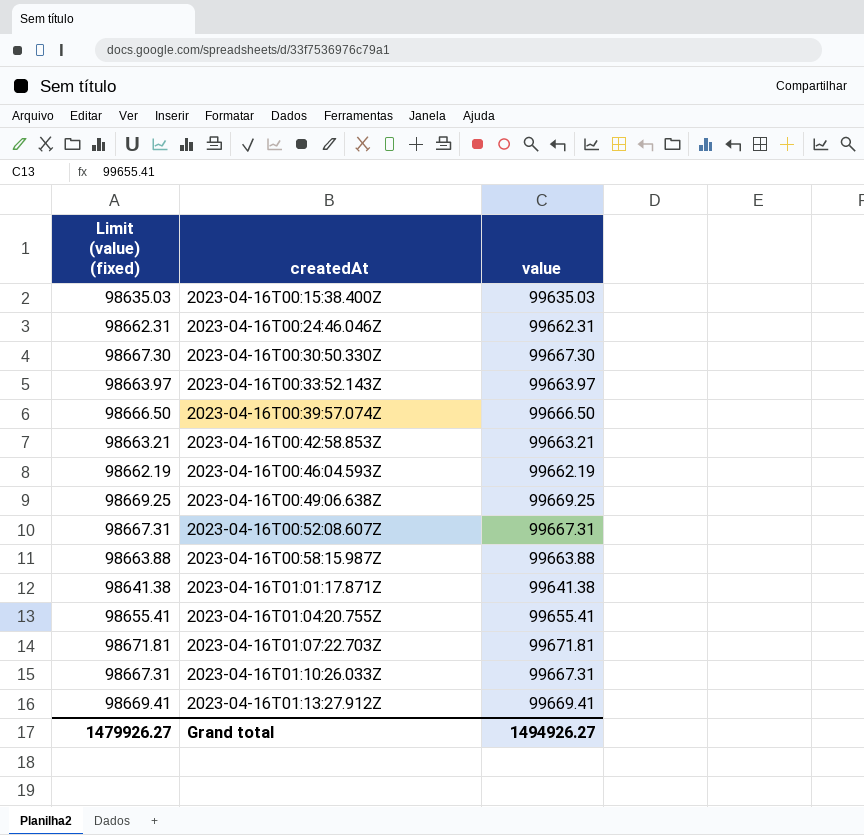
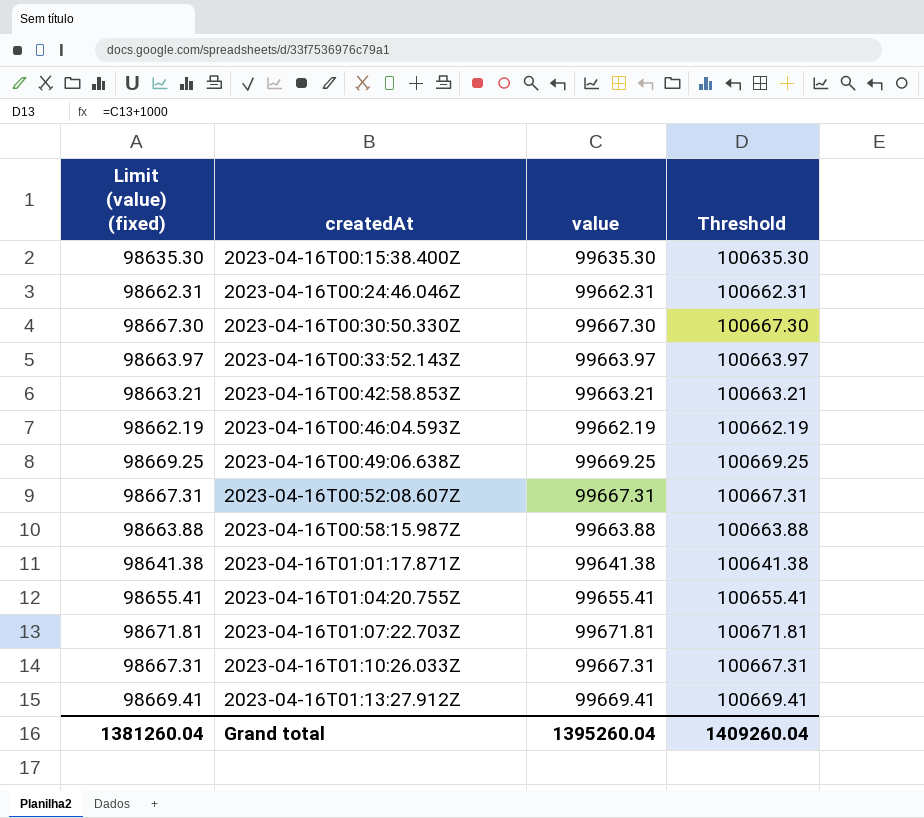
column Threshold | formula: none -> [value] + 1000
row 2023-04-16T00:39:57.074Z: 98666.50 | 99666.50 -> none
2023-04-16T00:15:38.400Z | Limit (value) (fixed): 98635.03 -> 98635.30
2023-04-16T00:15:38.400Z | value: 99635.03 -> 99635.30
Grand total | Limit (value) (fixed): 1479926.27 -> 1381260.04
Grand total | value: 1494926.27 -> 1395260.04

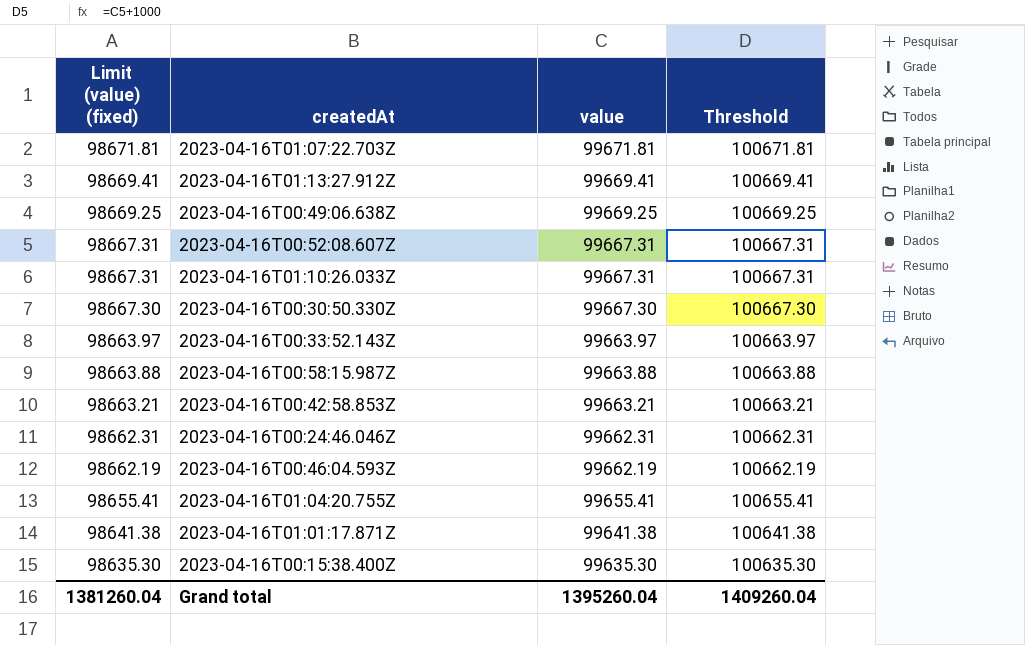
row order: createdAt ascending -> Limit (value) (fixed) descending

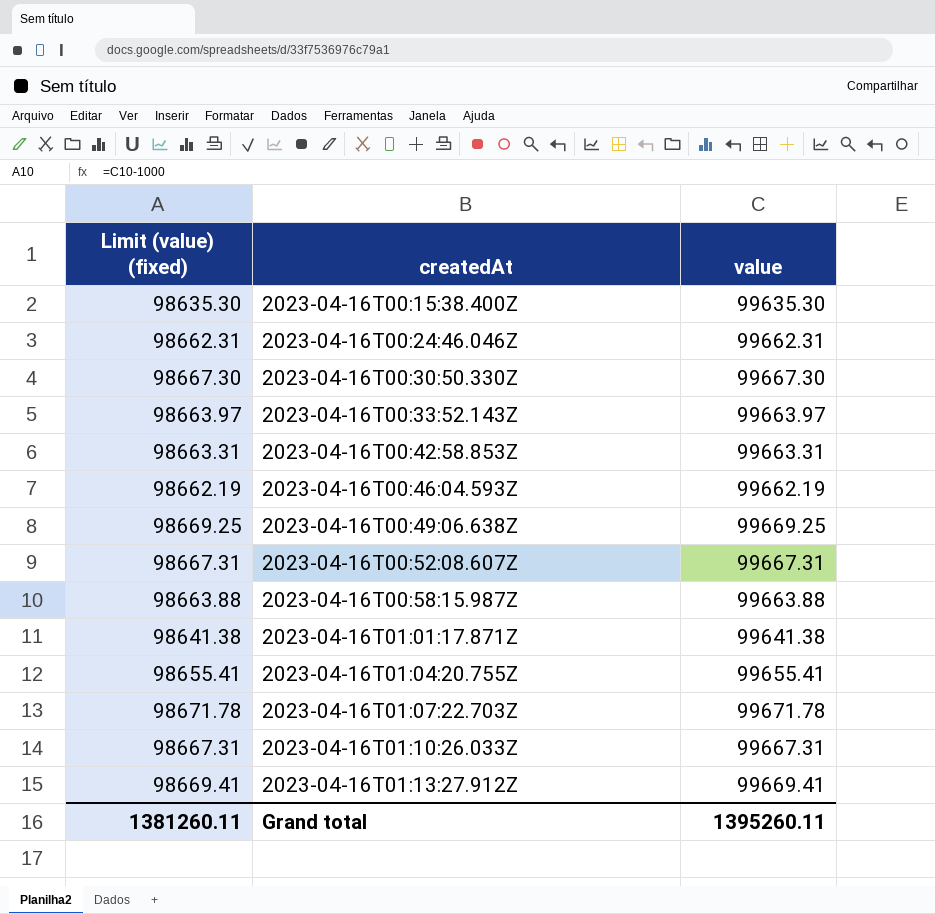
row order: Limit (value) (fixed) descending -> createdAt ascending
column Threshold | formula: [value] + 1000 -> none
2023-04-16T00:42:58.853Z | Limit (value) (fixed): 98663.21 -> 98663.31
2023-04-16T00:42:58.853Z | value: 99663.21 -> 99663.31
2023-04-16T01:07:22.703Z | Limit (value) (fixed): 98671.81 -> 98671.78
2023-04-16T01:07:22.703Z | value: 99671.81 -> 99671.78
Grand total | Limit (value) (fixed): 1381260.04 -> 1381260.11
Grand total | value: 1395260.04 -> 1395260.11

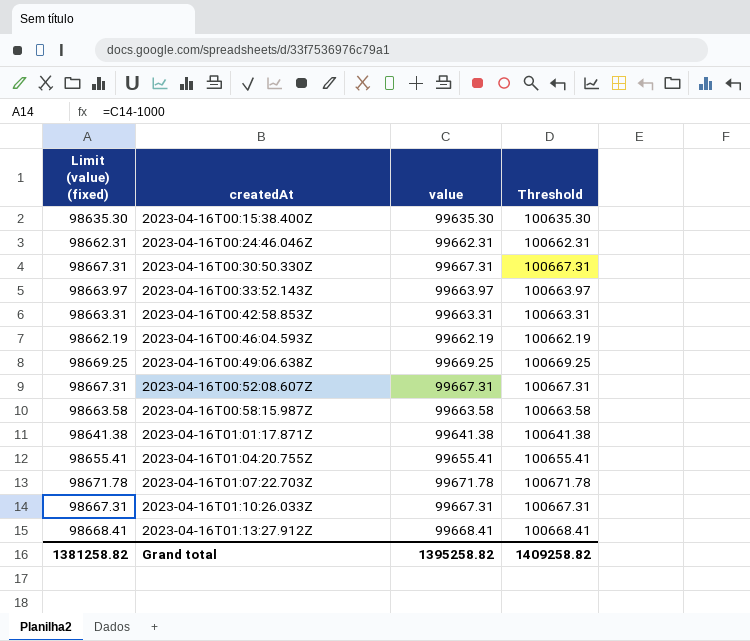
column Threshold | formula: none -> [value] + 1000
2023-04-16T00:30:50.330Z | Limit (value) (fixed): 98667.30 -> 98667.31
2023-04-16T00:30:50.330Z | value: 99667.30 -> 99667.31
2023-04-16T00:58:15.987Z | Limit (value) (fixed): 98663.88 -> 98663.58
2023-04-16T00:58:15.987Z | value: 99663.88 -> 99663.58
2023-04-16T01:13:27.912Z | Limit (value) (fixed): 98669.41 -> 98668.41
2023-04-16T01:13:27.912Z | value: 99669.41 -> 99668.41
Grand total | Limit (value) (fixed): 1381260.11 -> 1381258.82
Grand total | value: 1395260.11 -> 1395258.82

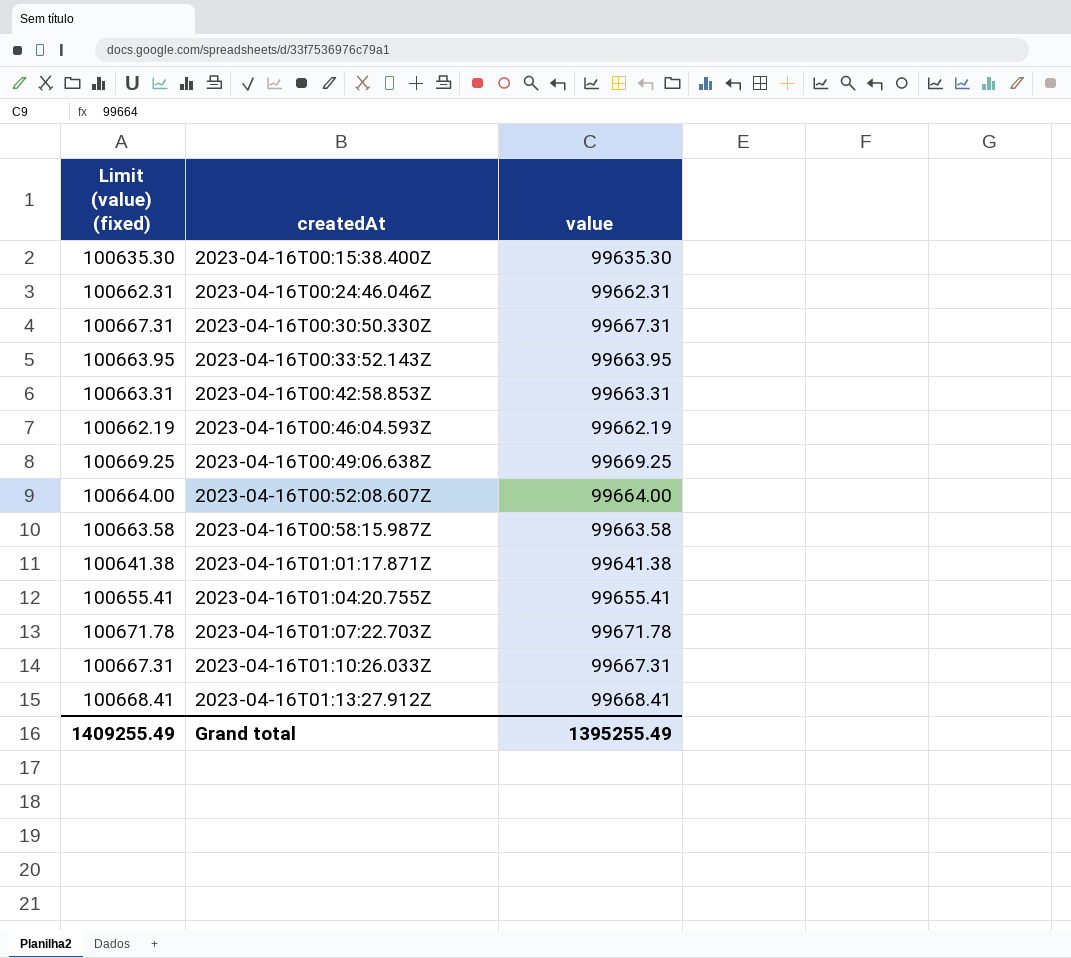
column Threshold | formula: [value] + 1000 -> none
column Limit (value) (fixed) | formula: [value] - 1000 -> [value] + 1000
2023-04-16T00:33:52.143Z | value: 99663.97 -> 99663.95
2023-04-16T00:52:08.607Z | value: 99667.31 -> 99664.00
Grand total | Limit (value) (fixed): 1381258.82 -> 1409255.49
Grand total | value: 1395258.82 -> 1395255.49

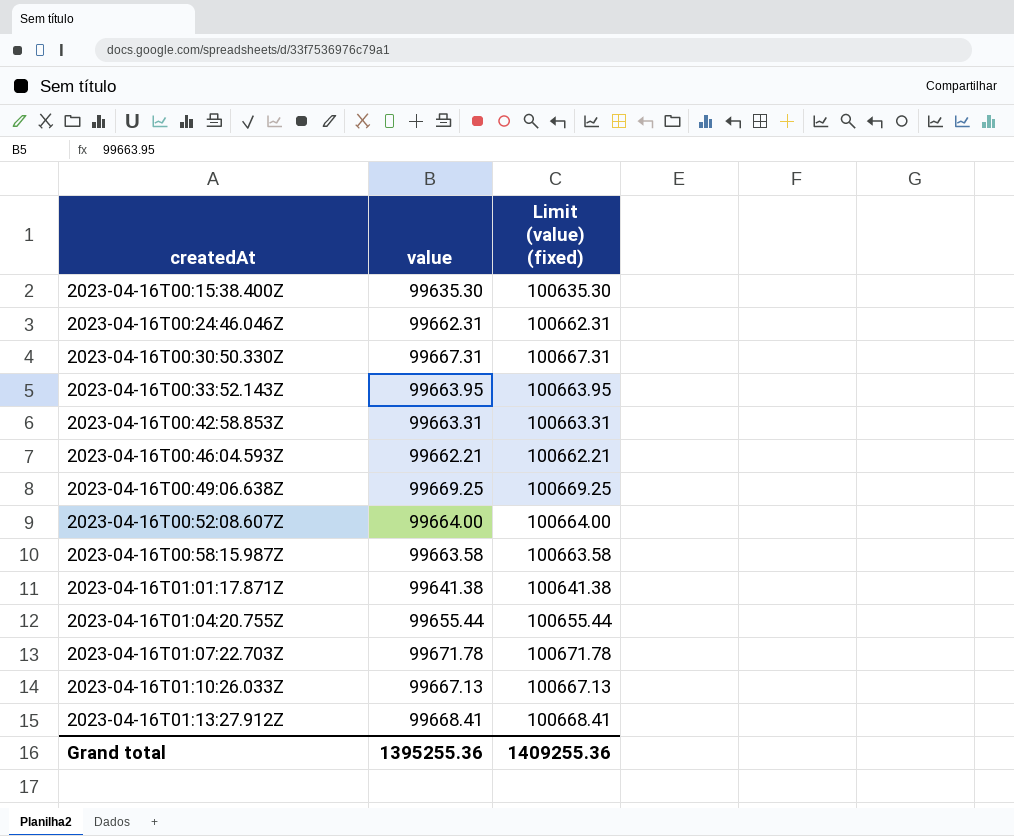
column Limit (value) (fixed) | position: 1 -> 3
2023-04-16T00:46:04.593Z | value: 99662.19 -> 99662.21
2023-04-16T00:46:04.593Z | Limit (value) (fixed): 100662.19 -> 100662.21
2023-04-16T01:04:20.755Z | value: 99655.41 -> 99655.44
2023-04-16T01:04:20.755Z | Limit (value) (fixed): 100655.41 -> 100655.44
2023-04-16T01:10:26.033Z | value: 99667.31 -> 99667.13
2023-04-16T01:10:26.033Z | Limit (value) (fixed): 100667.31 -> 100667.13
Grand total | value: 1395255.49 -> 1395255.36
Grand total | Limit (value) (fixed): 1409255.49 -> 1409255.36

